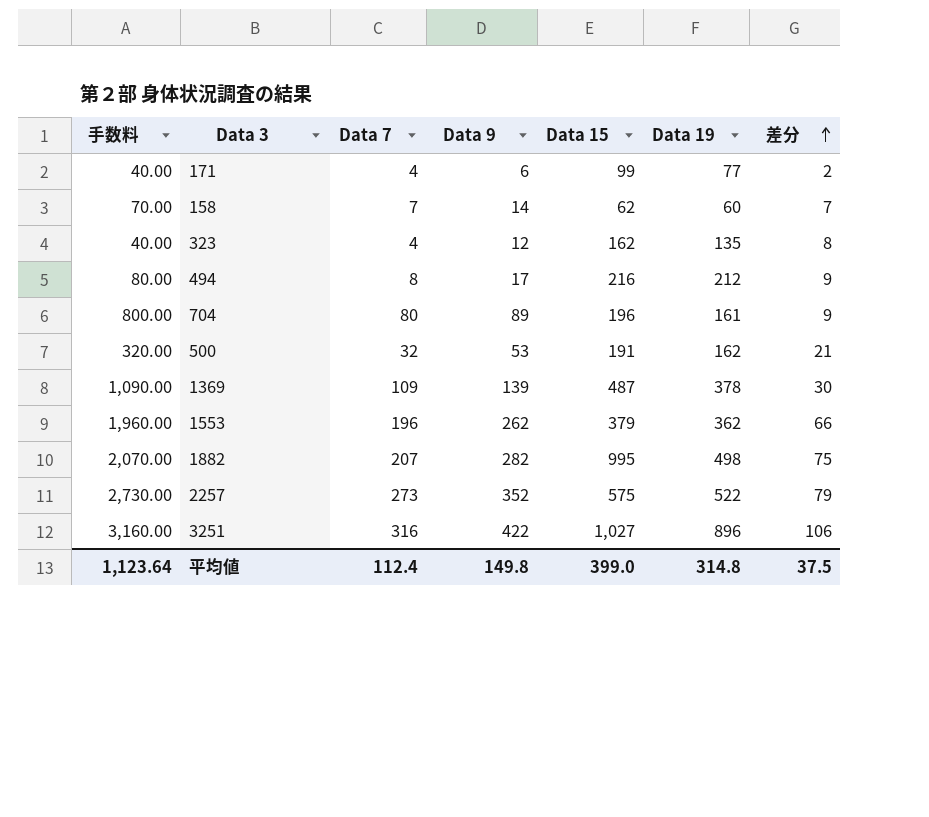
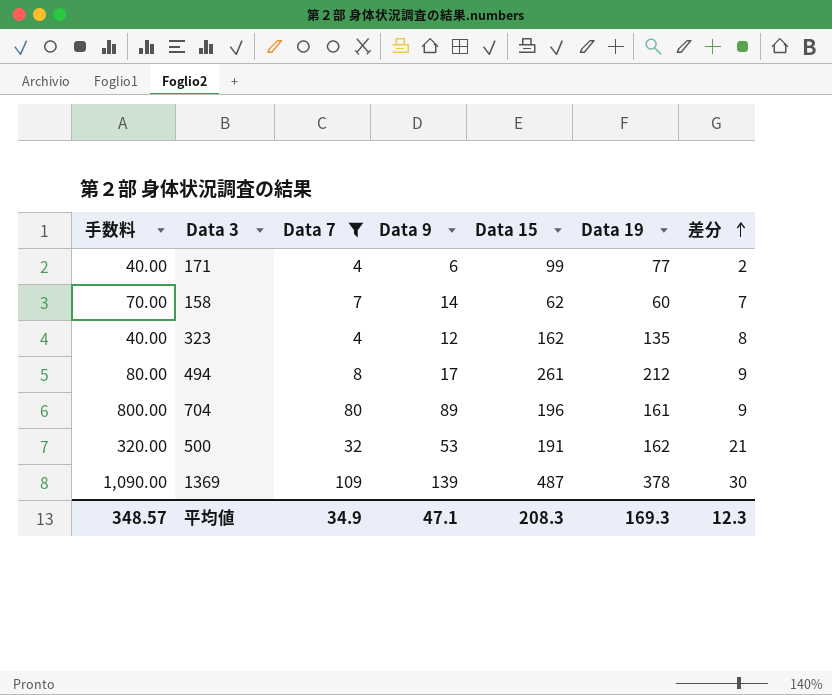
filter: none -> Data 7 <= 109
494 | Data 15: 216 -> 261
平均値 | 手数料: 1,123.64 -> 348.57
平均値 | Data 7: 112.4 -> 34.9
平均値 | Data 9: 149.8 -> 47.1
平均値 | Data 15: 399.0 -> 208.3
平均値 | Data 19: 314.8 -> 169.3
平均値 | 差分: 37.5 -> 12.3

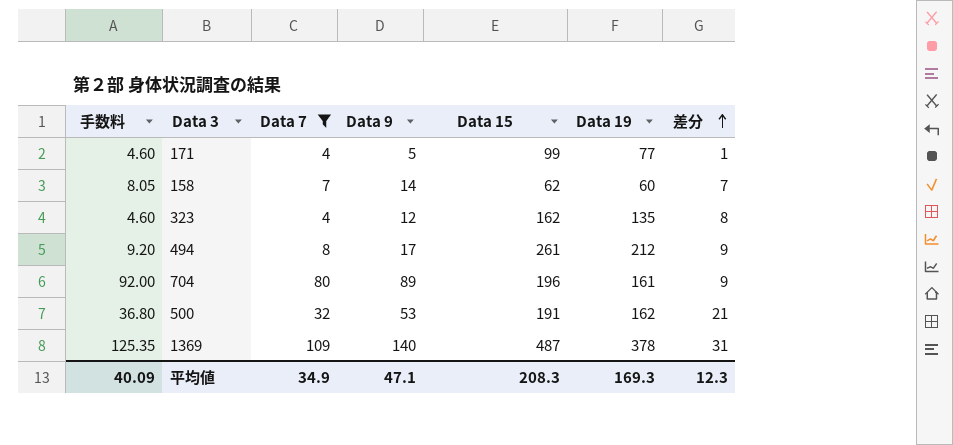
column 手数料 | formula: [Data 7] * 10 -> [Data 7] * 1.15
171 | Data 9: 6 -> 5
171 | 差分: 2 -> 1
1369 | Data 9: 139 -> 140
1369 | 差分: 30 -> 31
平均値 | 手数料: 348.57 -> 40.09

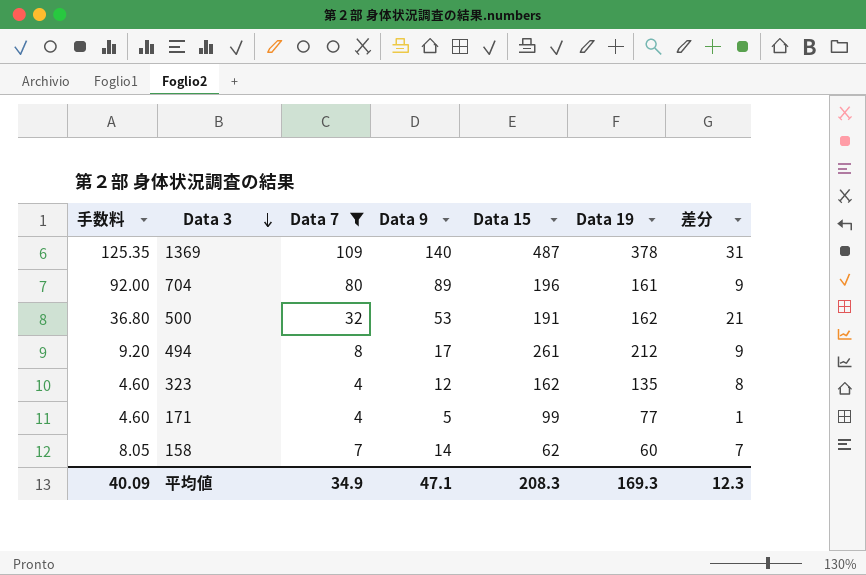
row order: 差分 ascending -> Data 3 descending

